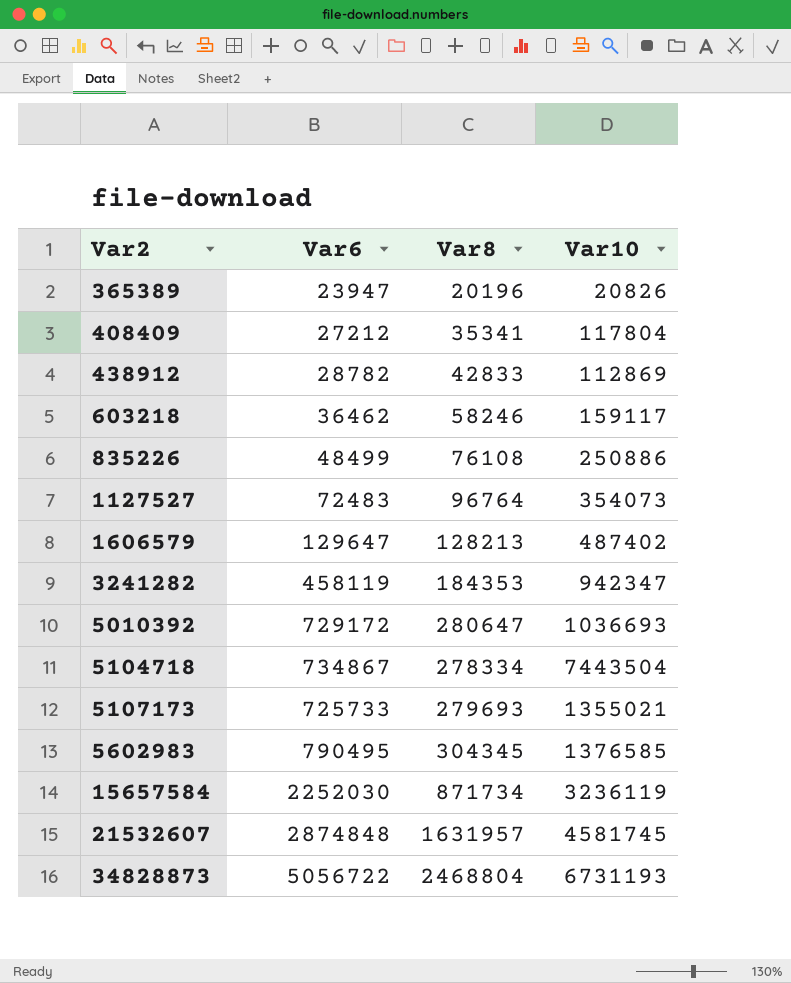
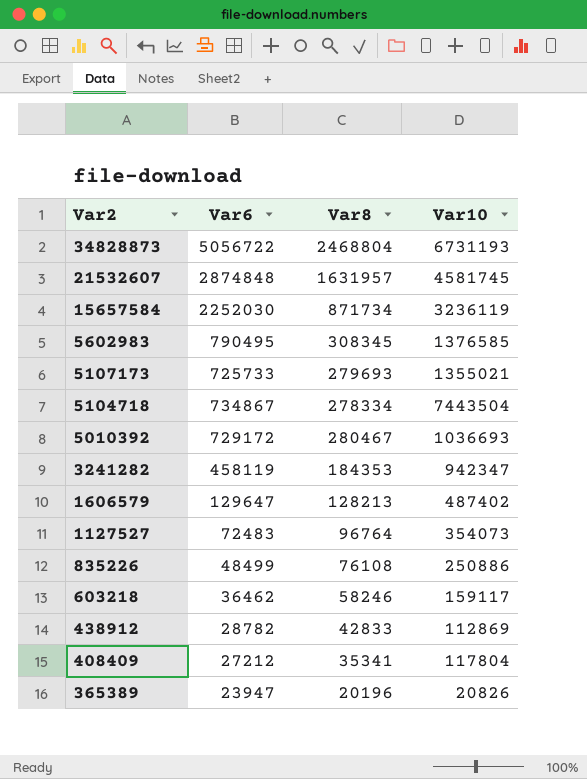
row order: Var2 ascending -> Var2 descending
5602983 | Var8: 304345 -> 308345
5010392 | Var8: 280647 -> 280467

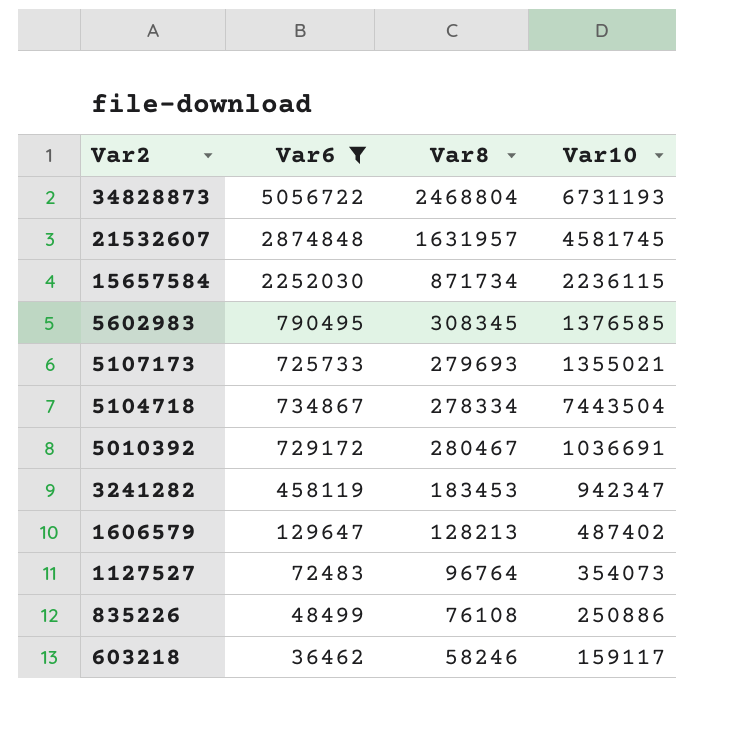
filter: none -> Var6 >= 36462
15657584 | Var10: 3236119 -> 2236115
5010392 | Var10: 1036693 -> 1036691
3241282 | Var8: 184353 -> 183453

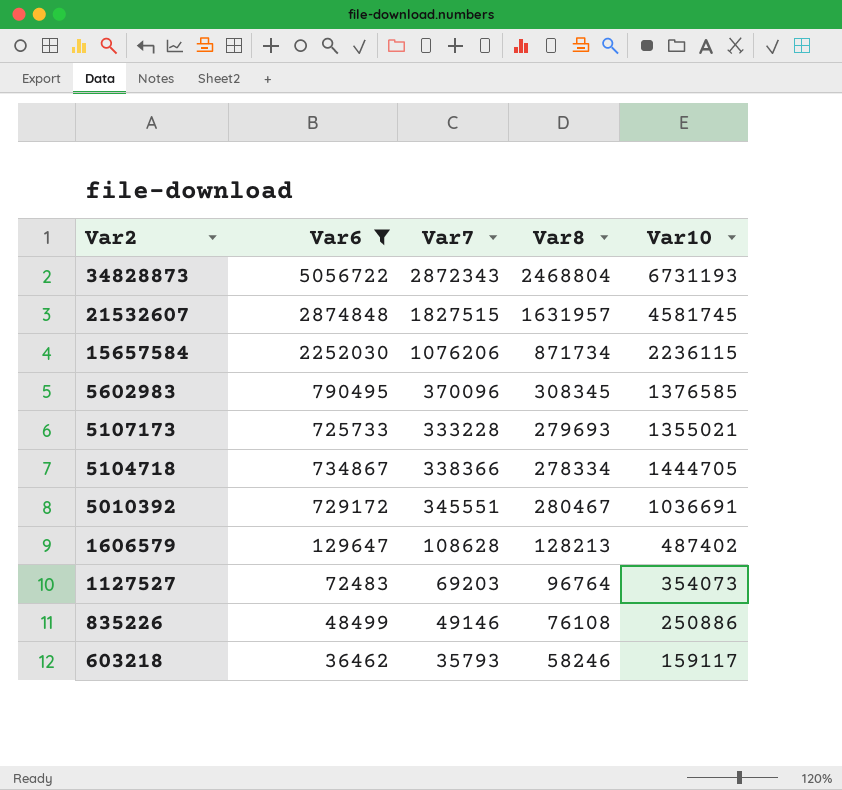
column Var7 | position: none -> 3
row 3241282: 458119 | 183453 | 942347 -> none
5104718 | Var10: 7443504 -> 1444705

